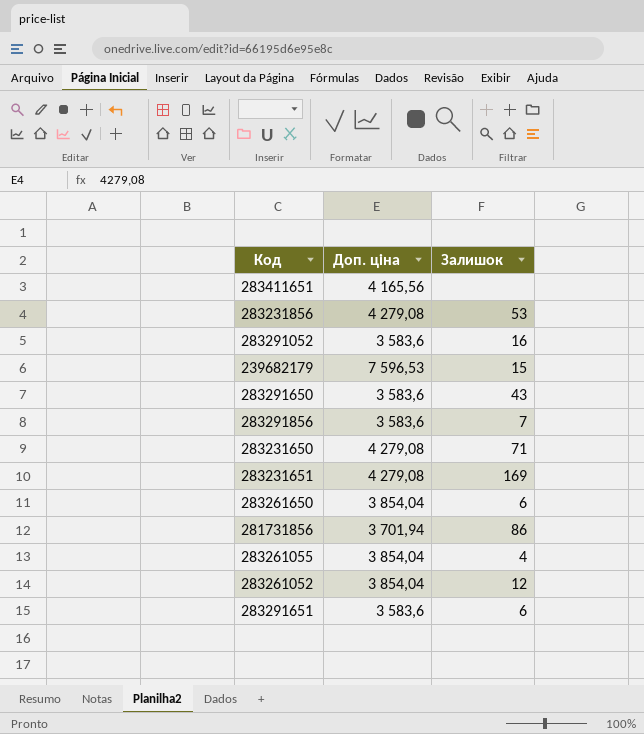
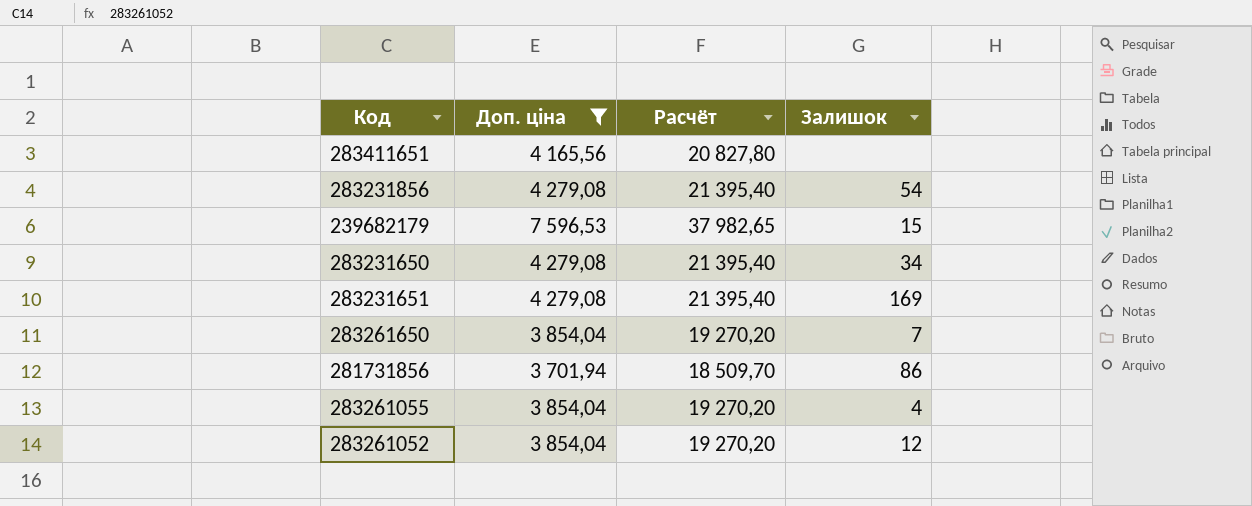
filter: none -> Доп. ціна != 3 583,6
column Расчёт | formula: none -> [Доп. ціна] * 5
283231856 | Залишок: 53 -> 54
283231650 | Залишок: 71 -> 34
283261650 | Залишок: 6 -> 7

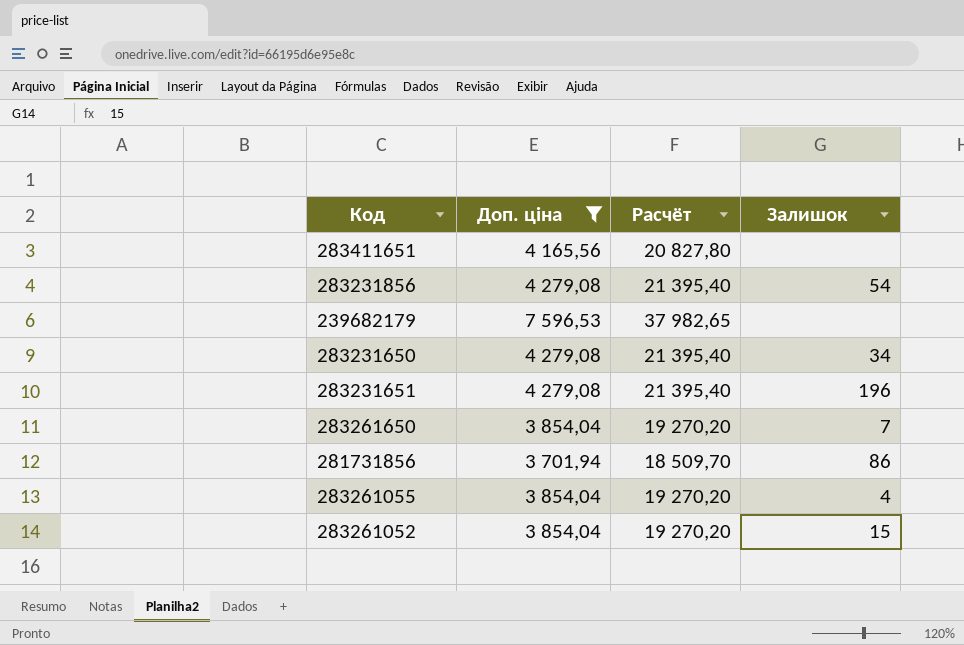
239682179 | Залишок: 15 -> none
283231651 | Залишок: 169 -> 196
283261052 | Залишок: 12 -> 15

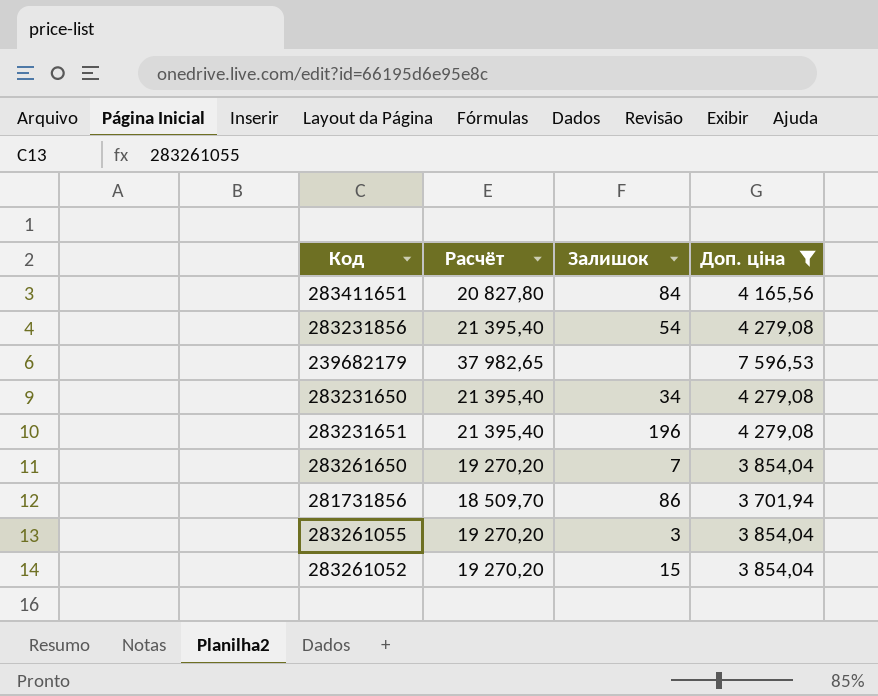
column Доп. ціна | position: 2 -> 4
283411651 | Залишок: none -> 84
283261055 | Залишок: 4 -> 3

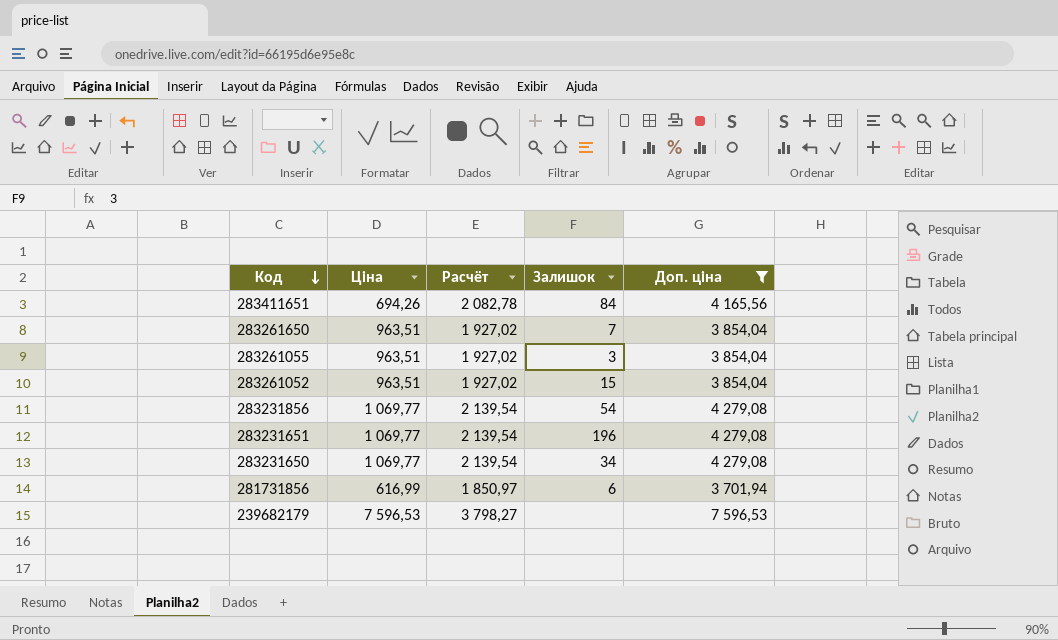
row order: none -> Код descending
column Ціна | position: none -> 2
column Расчёт | formula: [Доп. ціна] * 5 -> [Доп. ціна] * 0,5
281731856 | Залишок: 86 -> 6

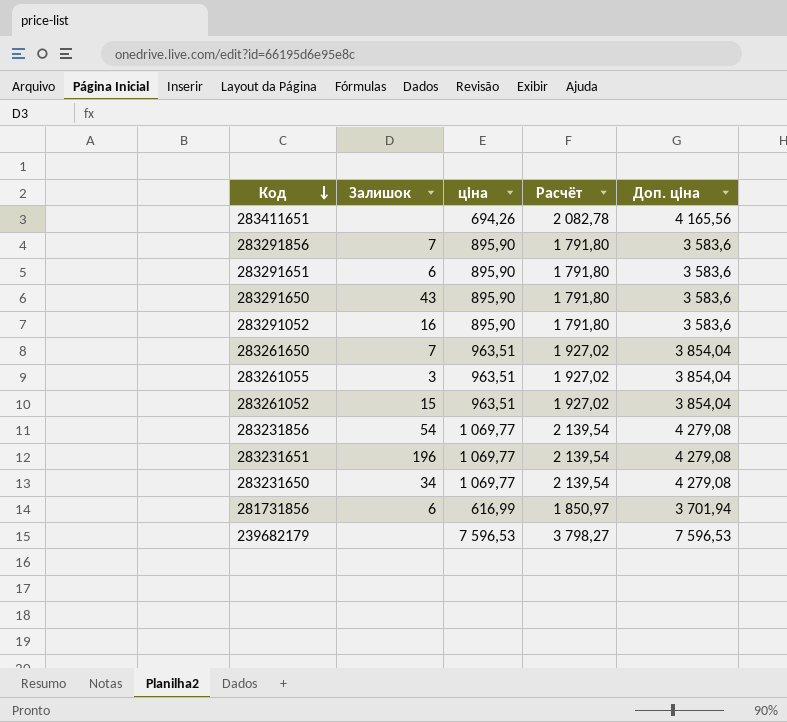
filter: Доп. ціна != 3 583,6 -> none
column Залишок | position: 4 -> 2
column name: Ціна -> ціна
283411651 | Залишок: 84 -> none

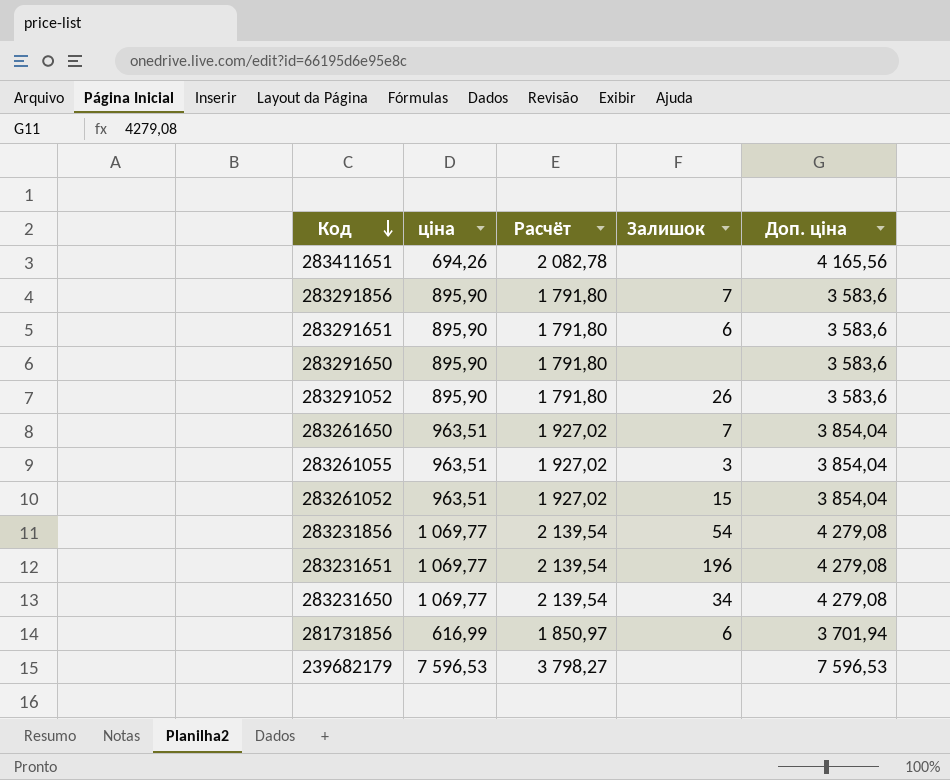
column Залишок | position: 2 -> 4
283291650 | Залишок: 43 -> none
283291052 | Залишок: 16 -> 26

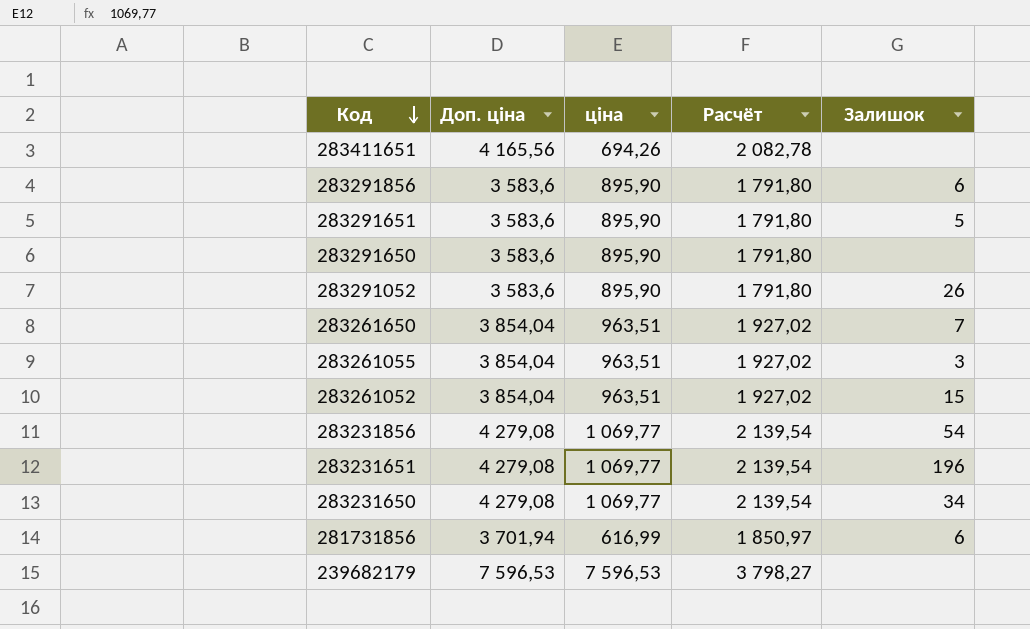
column Доп. ціна | position: 5 -> 2
283291856 | Залишок: 7 -> 6
283291651 | Залишок: 6 -> 5

